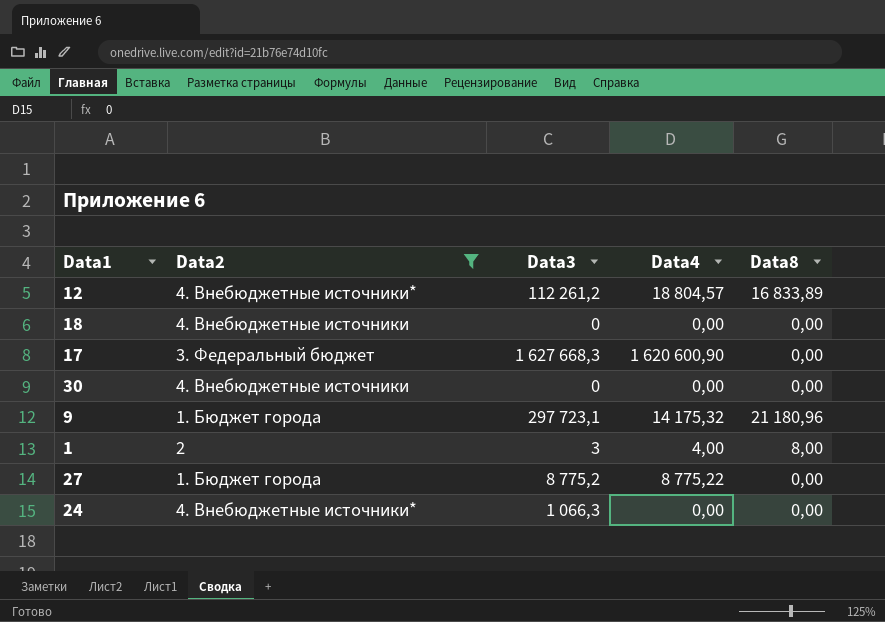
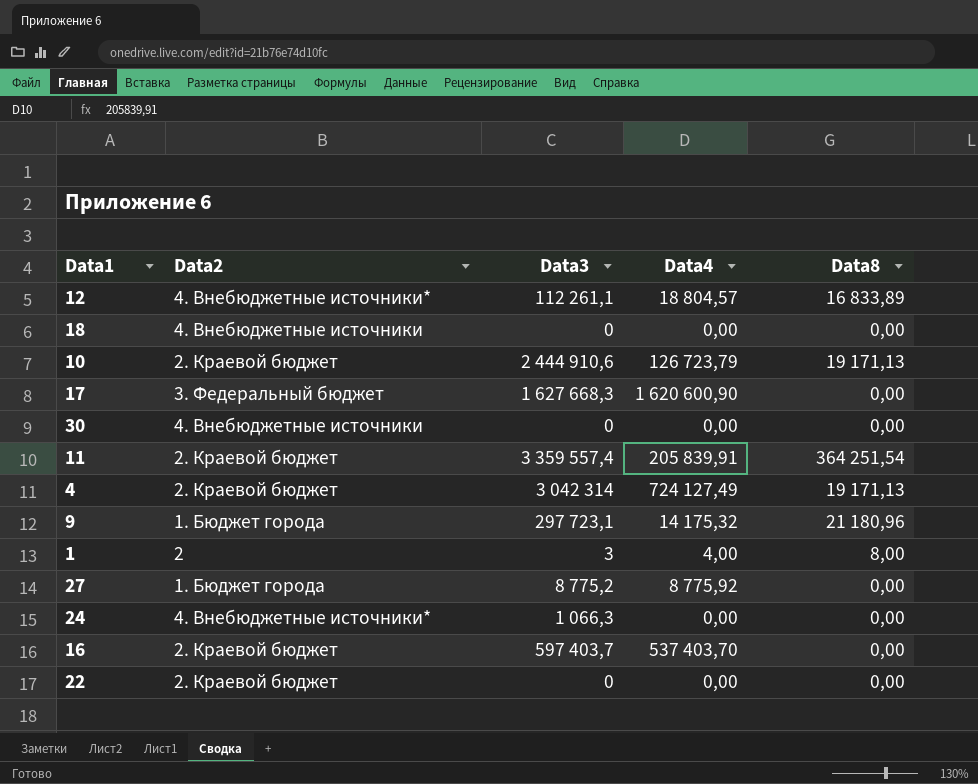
filter: Data2 != 2. Краевой бюджет -> none
12 | Data3: 112 261,2 -> 112 261,1
27 | Data4: 8 775,22 -> 8 775,92

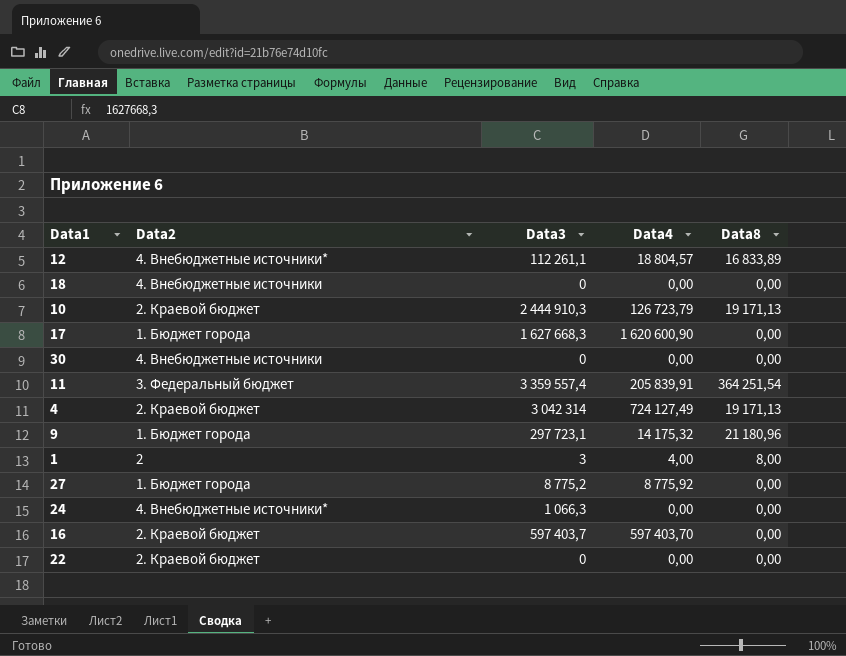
10 | Data3: 2 444 910,6 -> 2 444 910,3
17 | Data2: 3. Федеральный бюджет -> 1. Бюджет города
11 | Data2: 2. Краевой бюджет -> 3. Федеральный бюджет
16 | Data4: 537 403,70 -> 597 403,70

